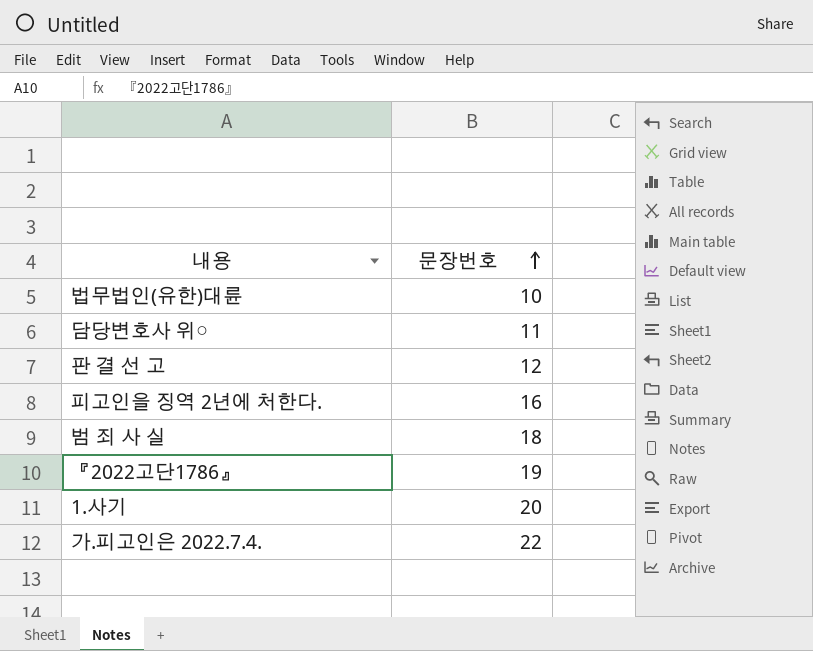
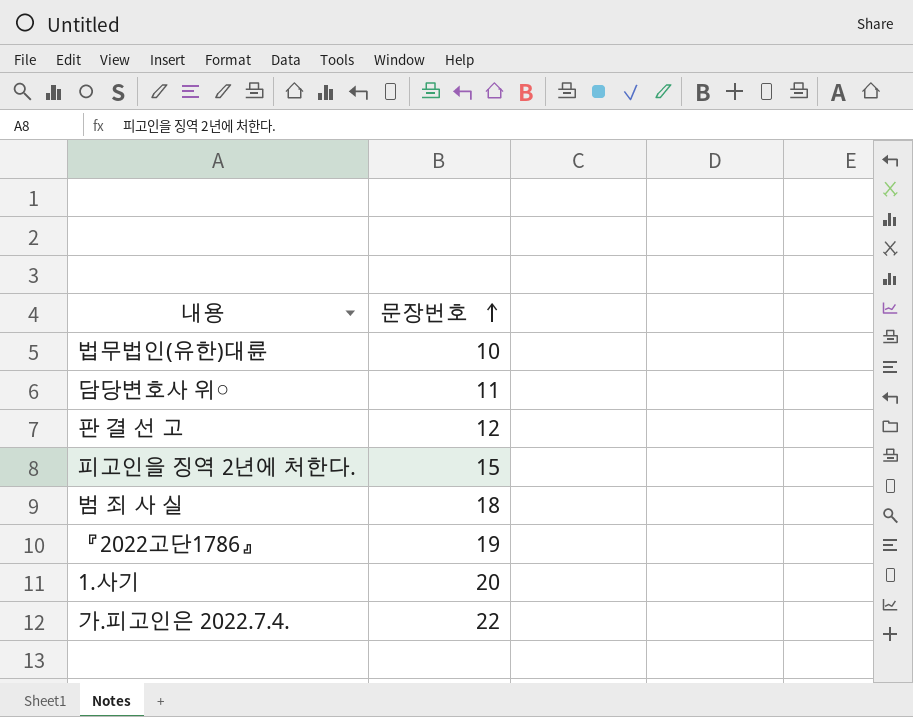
피고인을 징역 2년에 처한다. | 문장번호: 16 -> 15

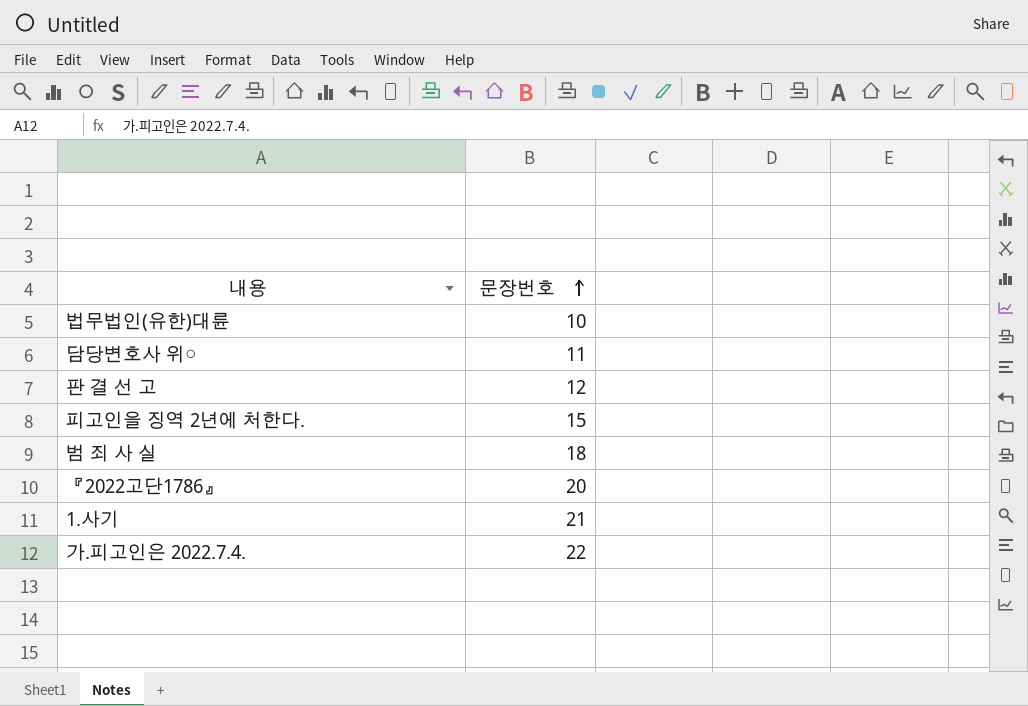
『2022고단1786』 | 문장번호: 19 -> 20
1.사기 | 문장번호: 20 -> 21

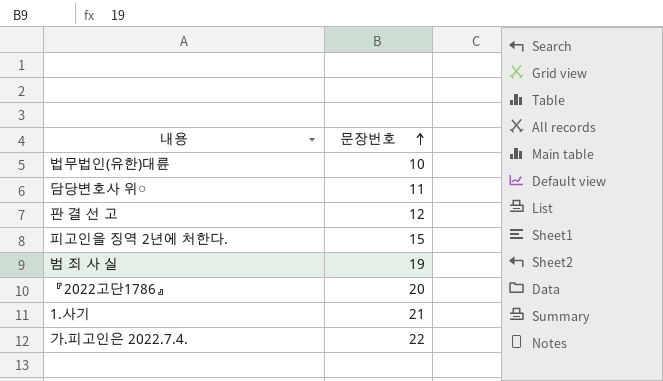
범 죄 사 실 | 문장번호: 18 -> 19

